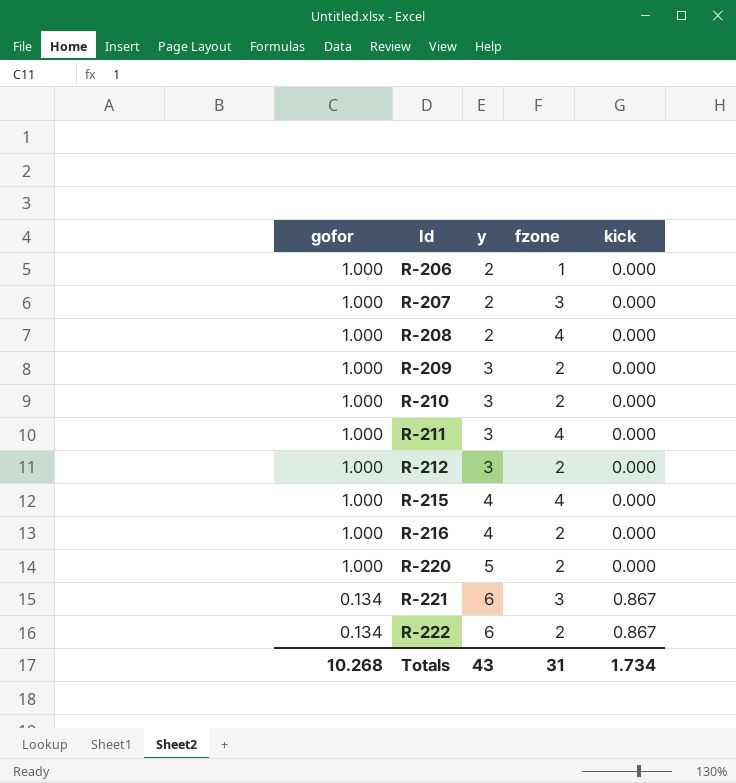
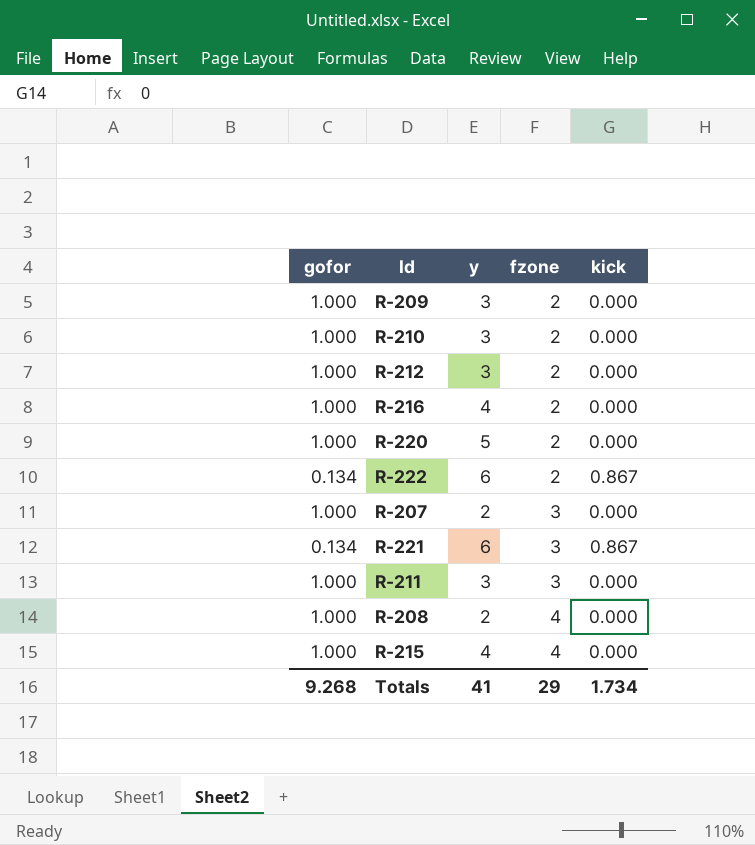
row order: gofor descending -> fzone ascending
row R-206: 1.000 | 2 | 1 | 0.000 -> none
R-211 | fzone: 4 -> 3
Totals | gofor: 10.268 -> 9.268
Totals | y: 43 -> 41
Totals | fzone: 31 -> 29

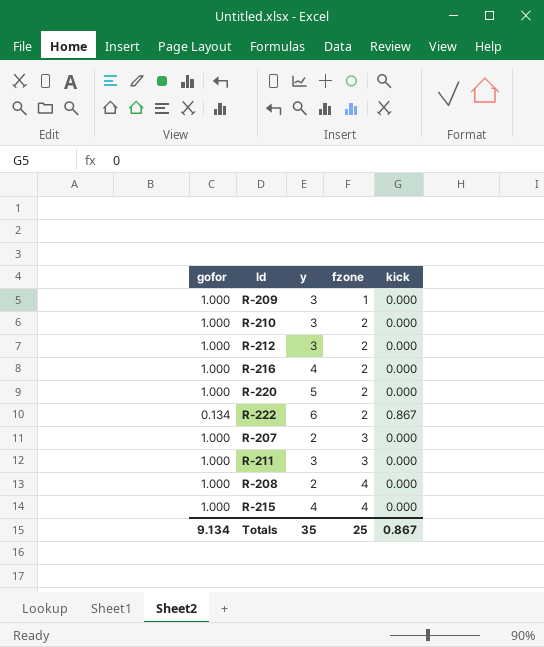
row R-221: 0.134 | 6 | 3 | 0.867 -> none
R-209 | fzone: 2 -> 1
Totals | gofor: 9.268 -> 9.134
Totals | y: 41 -> 35
Totals | fzone: 29 -> 25
Totals | kick: 1.734 -> 0.867

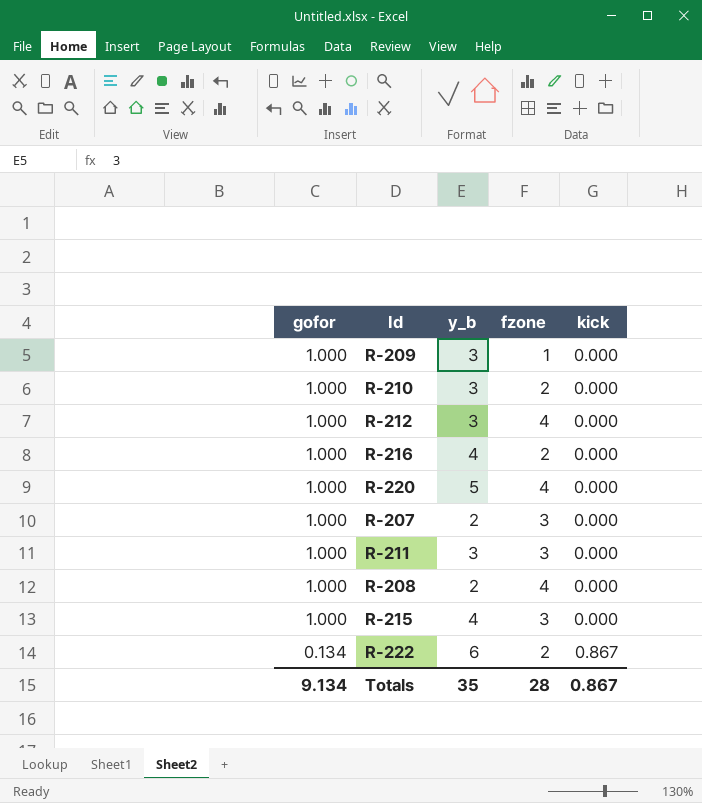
row order: fzone ascending -> gofor descending
column name: y -> y_b
R-212 | fzone: 2 -> 4
R-220 | fzone: 2 -> 4
R-215 | fzone: 4 -> 3
Totals | fzone: 25 -> 28

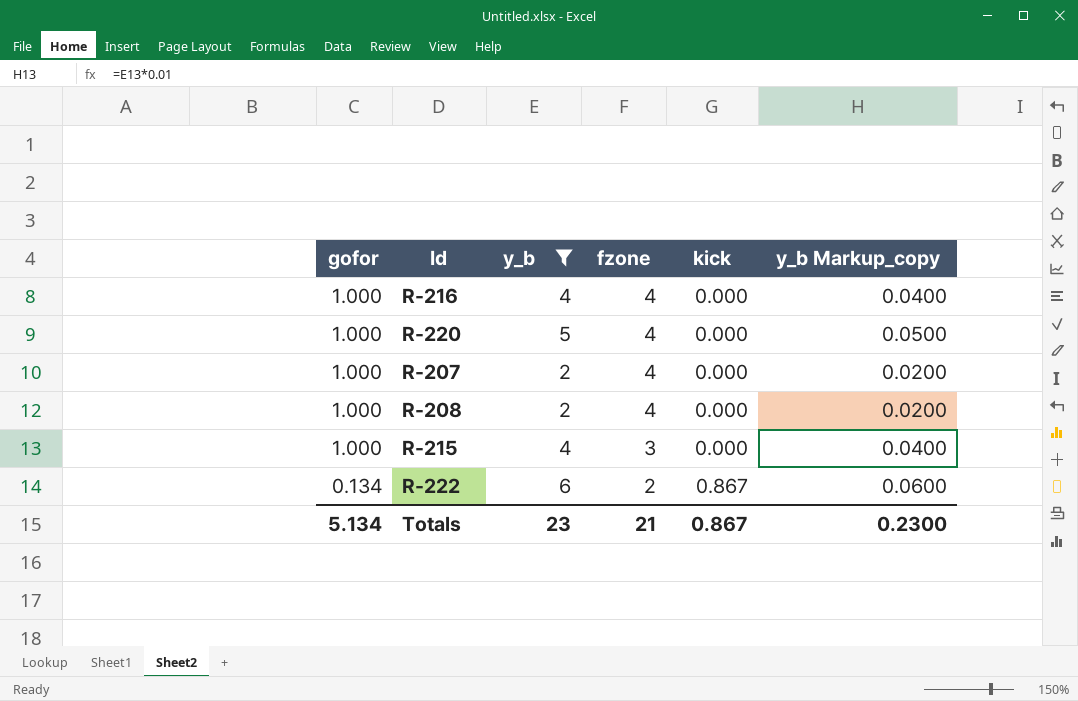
filter: none -> y_b != 3
column y_b Markup_copy | formula: none -> [y_b] * 0.01
R-216 | fzone: 2 -> 4
R-207 | fzone: 3 -> 4
Totals | gofor: 9.134 -> 5.134
Totals | y_b: 35 -> 23
Totals | fzone: 28 -> 21

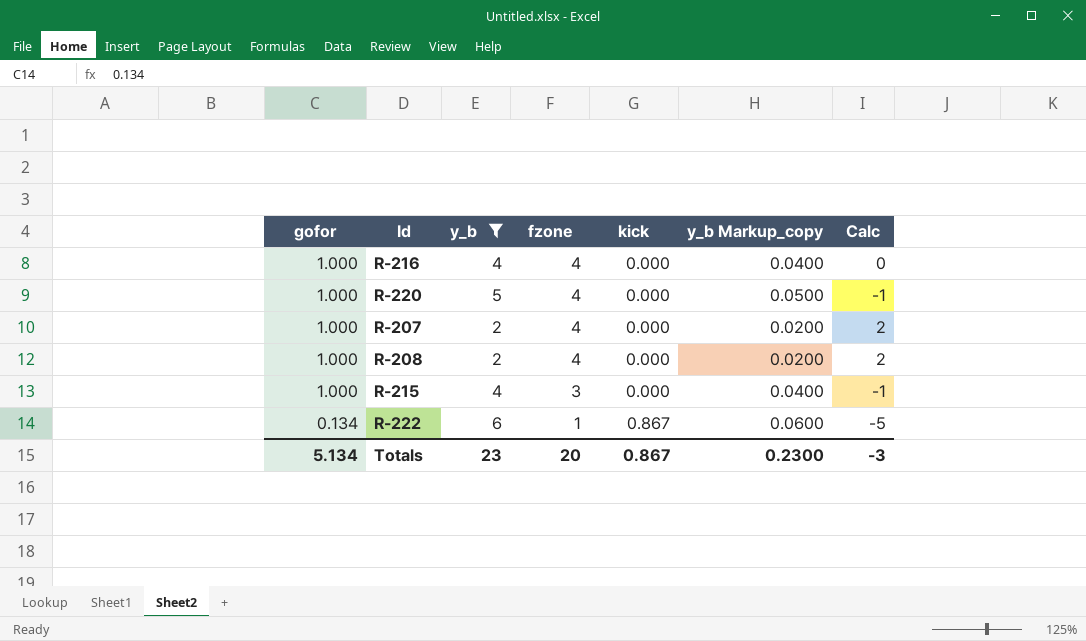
column Calc | formula: none -> [fzone] - [y_b]
R-222 | fzone: 2 -> 1
Totals | fzone: 21 -> 20

